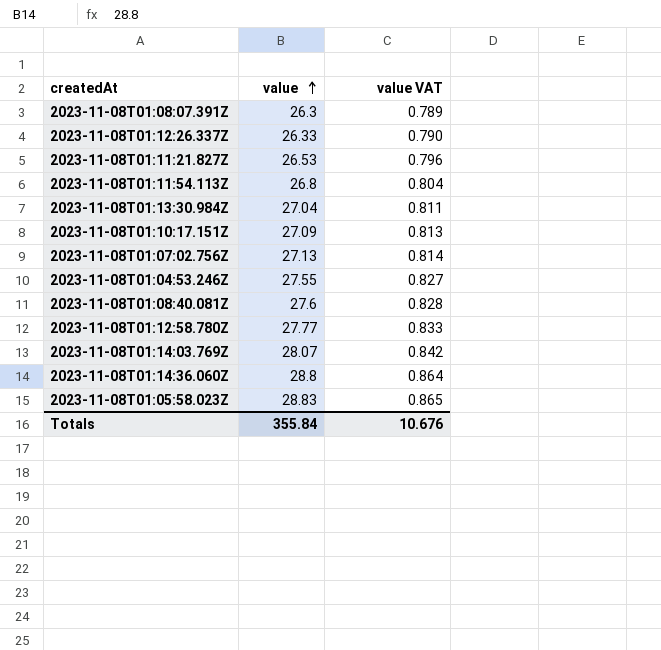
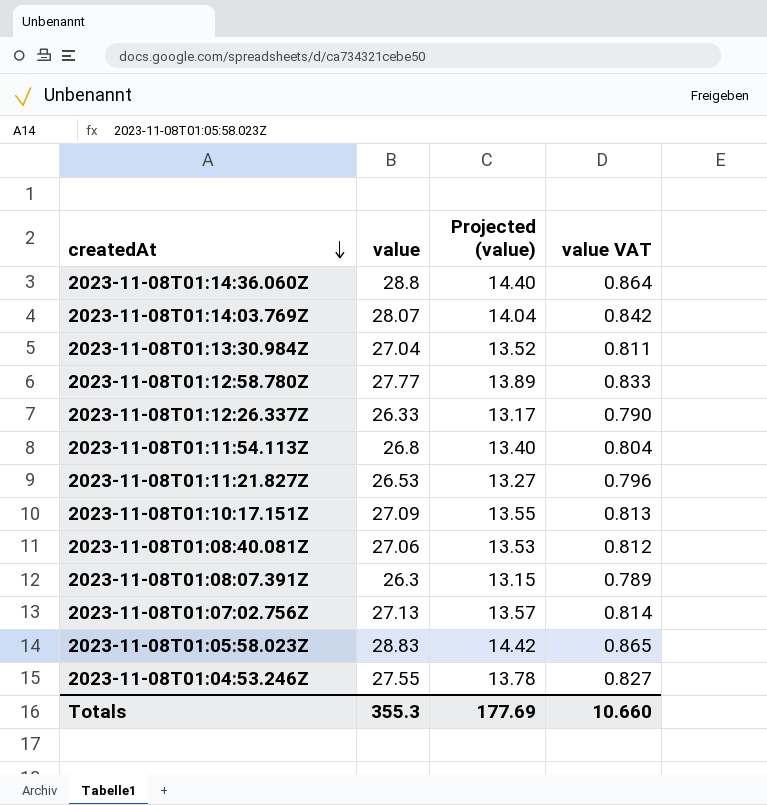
row order: value ascending -> createdAt descending
column Projected (value) | formula: none -> [value] * 0.5
2023-11-08T01:08:40.081Z | value: 27.6 -> 27.06
2023-11-08T01:08:40.081Z | value VAT: 0.828 -> 0.812
Totals | value: 355.84 -> 355.3
Totals | value VAT: 10.676 -> 10.660

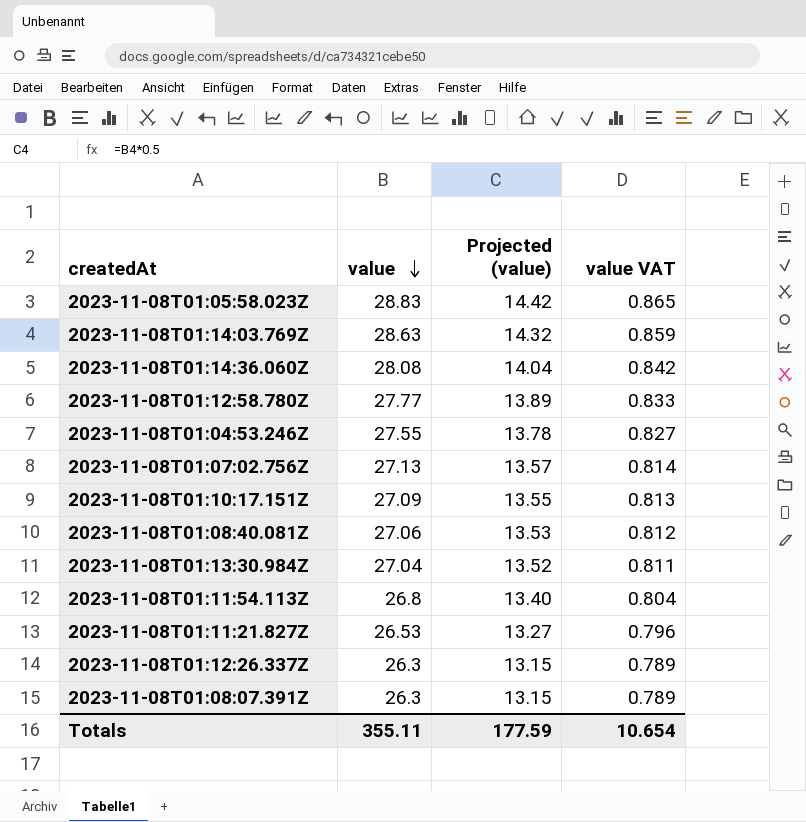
row order: createdAt descending -> value descending
2023-11-08T01:14:03.769Z | value: 28.07 -> 28.63
2023-11-08T01:14:03.769Z | Projected (value): 14.04 -> 14.32
2023-11-08T01:14:03.769Z | value VAT: 0.842 -> 0.859
2023-11-08T01:14:36.060Z | value: 28.8 -> 28.08
2023-11-08T01:14:36.060Z | Projected (value): 14.40 -> 14.04
2023-11-08T01:14:36.060Z | value VAT: 0.864 -> 0.842
2023-11-08T01:12:26.337Z | value: 26.33 -> 26.3
2023-11-08T01:12:26.337Z | Projected (value): 13.17 -> 13.15
2023-11-08T01:12:26.337Z | value VAT: 0.790 -> 0.789
Totals | value: 355.3 -> 355.11
Totals | Projected (value): 177.69 -> 177.59
Totals | value VAT: 10.660 -> 10.654

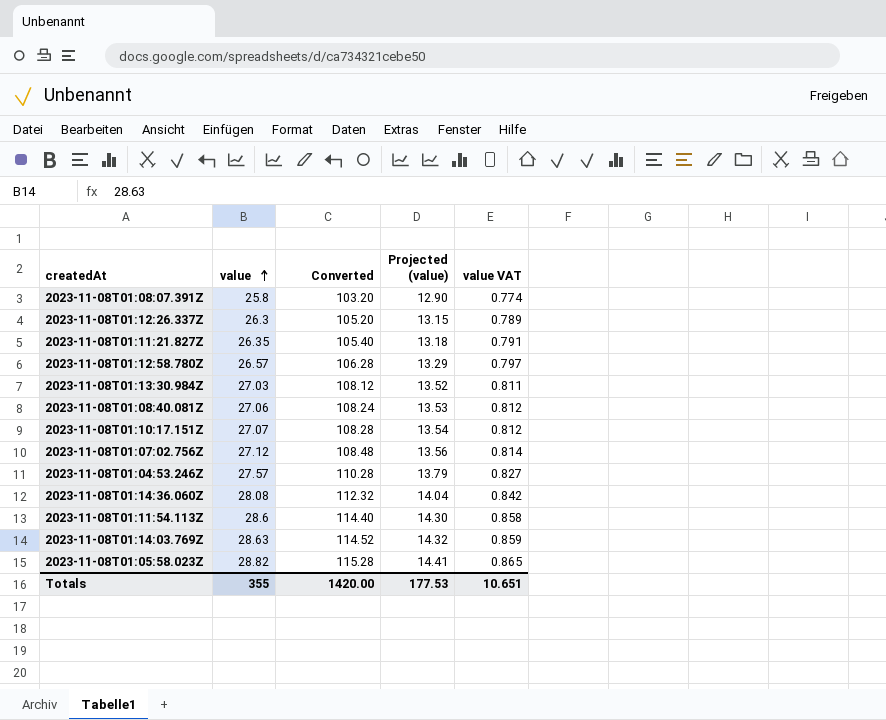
row order: value descending -> value ascending
column Converted | formula: none -> [value] * 4
2023-11-08T01:08:07.391Z | value: 26.3 -> 25.8
2023-11-08T01:08:07.391Z | Projected (value): 13.15 -> 12.90
2023-11-08T01:08:07.391Z | value VAT: 0.789 -> 0.774
2023-11-08T01:11:21.827Z | value: 26.53 -> 26.35
2023-11-08T01:11:21.827Z | Projected (value): 13.27 -> 13.18
2023-11-08T01:11:21.827Z | value VAT: 0.796 -> 0.791
2023-11-08T01:12:58.780Z | value: 27.77 -> 26.57
2023-11-08T01:12:58.780Z | Projected (value): 13.89 -> 13.29
2023-11-08T01:12:58.780Z | value VAT: 0.833 -> 0.797
2023-11-08T01:13:30.984Z | value: 27.04 -> 27.03
2023-11-08T01:10:17.151Z | value: 27.09 -> 27.07
2023-11-08T01:10:17.151Z | Projected (value): 13.55 -> 13.54
2023-11-08T01:10:17.151Z | value VAT: 0.813 -> 0.812
2023-11-08T01:07:02.756Z | value: 27.13 -> 27.12
2023-11-08T01:07:02.756Z | Projected (value): 13.57 -> 13.56
2023-11-08T01:04:53.246Z | value: 27.55 -> 27.57
2023-11-08T01:04:53.246Z | Projected (value): 13.78 -> 13.79
2023-11-08T01:11:54.113Z | value: 26.8 -> 28.6
2023-11-08T01:11:54.113Z | Projected (value): 13.40 -> 14.30
2023-11-08T01:11:54.113Z | value VAT: 0.804 -> 0.858
2023-11-08T01:05:58.023Z | value: 28.83 -> 28.82
2023-11-08T01:05:58.023Z | Projected (value): 14.42 -> 14.41
Totals | value: 355.11 -> 355
Totals | Projected (value): 177.59 -> 177.53
Totals | value VAT: 10.654 -> 10.651

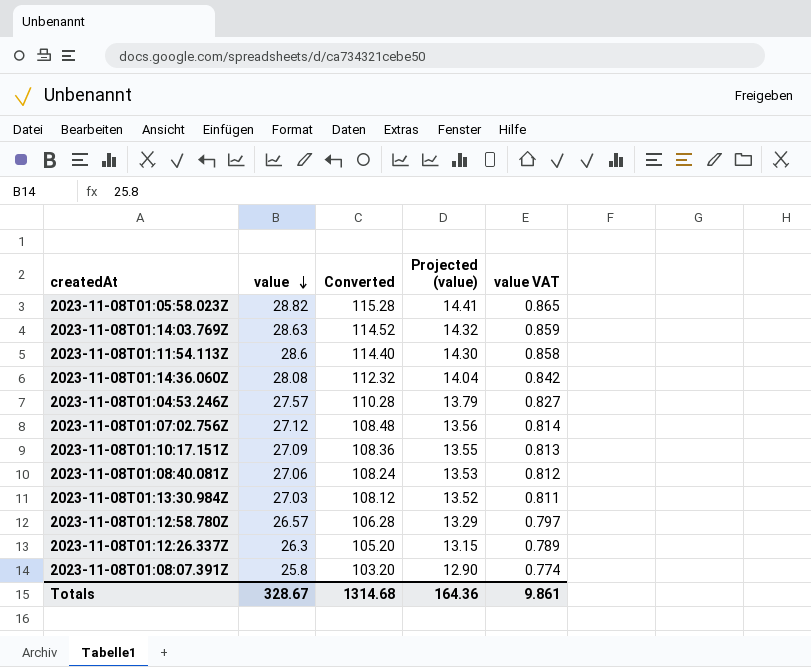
row order: value ascending -> value descending
row 2023-11-08T01:11:21.827Z: 26.35 | 105.40 | 13.18 | 0.791 -> none
2023-11-08T01:10:17.151Z | value: 27.07 -> 27.09
2023-11-08T01:10:17.151Z | Converted: 108.28 -> 108.36
2023-11-08T01:10:17.151Z | Projected (value): 13.54 -> 13.55
2023-11-08T01:10:17.151Z | value VAT: 0.812 -> 0.813
Totals | value: 355 -> 328.67
Totals | Converted: 1420.00 -> 1314.68
Totals | Projected (value): 177.53 -> 164.36
Totals | value VAT: 10.651 -> 9.861

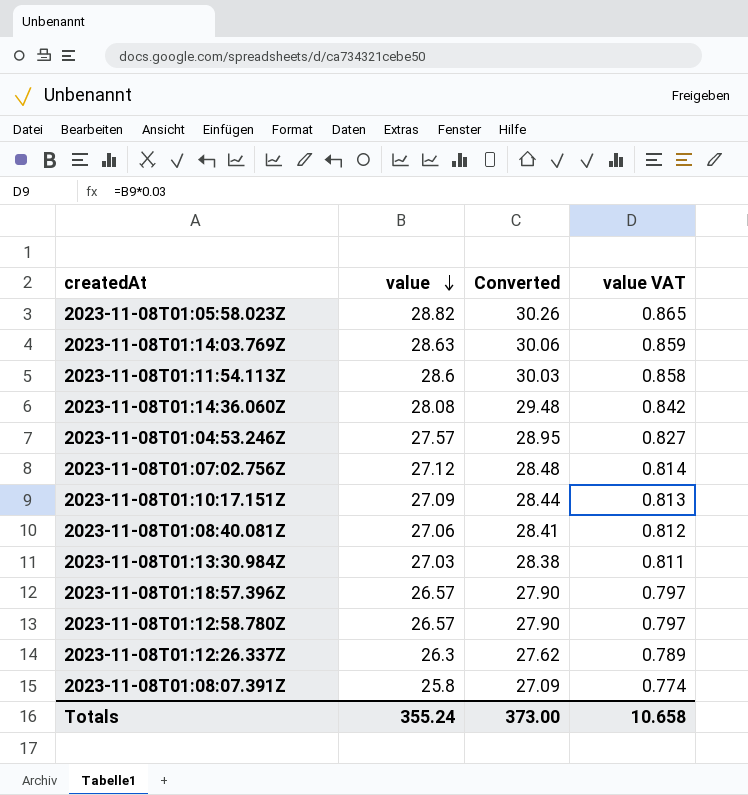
column Projected (value) | formula: [value] * 0.5 -> none
column Converted | formula: [value] * 4 -> [value] * 1.05
row 2023-11-08T01:18:57.396Z: none -> 26.57 | 27.90 | 0.797
Totals | value: 328.67 -> 355.24
Totals | Converted: 1314.68 -> 373.00
Totals | value VAT: 9.861 -> 10.658

